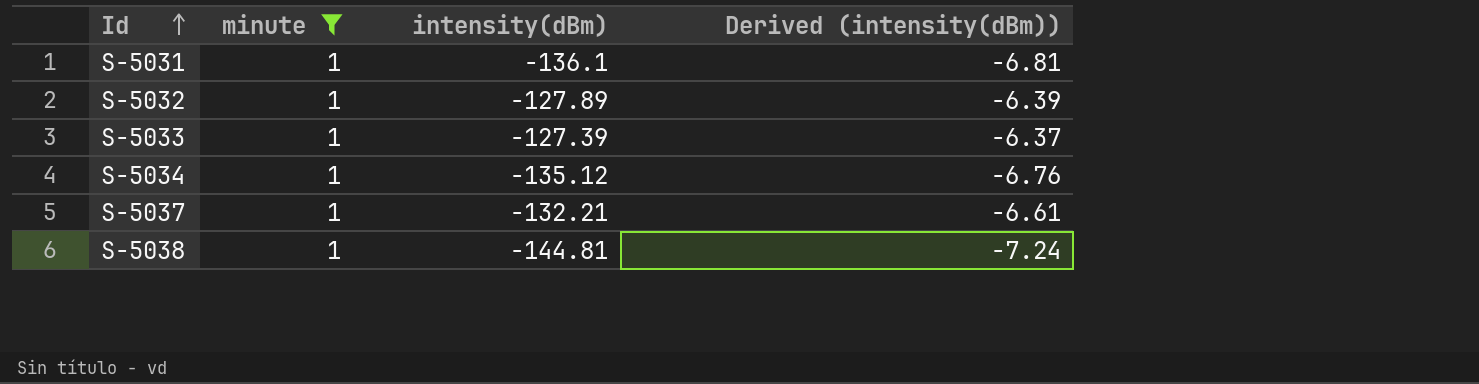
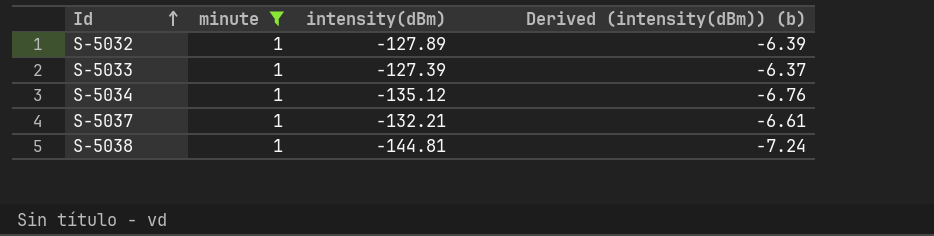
column name: Derived (intensity(dBm)) -> Derived (intensity(dBm)) (b)
row S-5031: 1 | -136.1 | -6.81 -> none

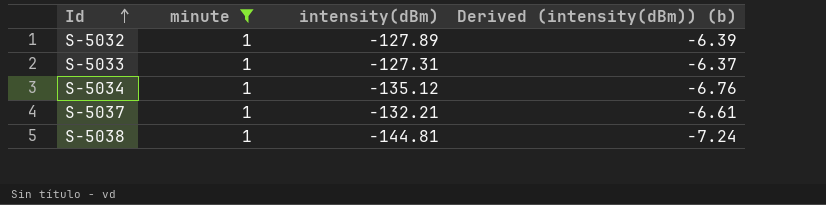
S-5033 | intensity(dBm): -127.39 -> -127.31

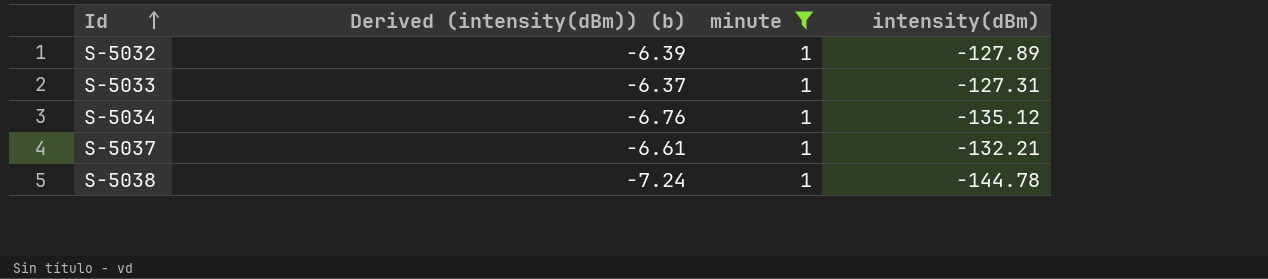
column Derived (intensity(dBm)) (b) | position: 4 -> 2
S-5038 | intensity(dBm): -144.81 -> -144.78

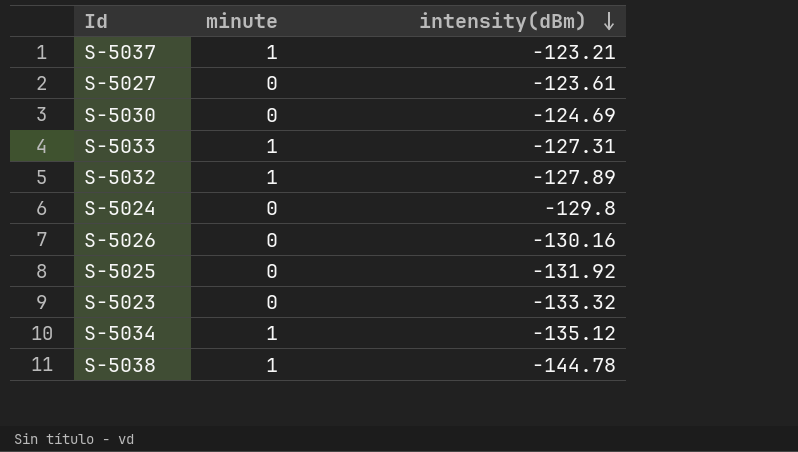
filter: minute = 1 -> none
row order: Id ascending -> intensity(dBm) descending
column Derived (intensity(dBm)) (b) | formula: [intensity(dBm)] * 0.05 -> none
S-5037 | intensity(dBm): -132.21 -> -123.21

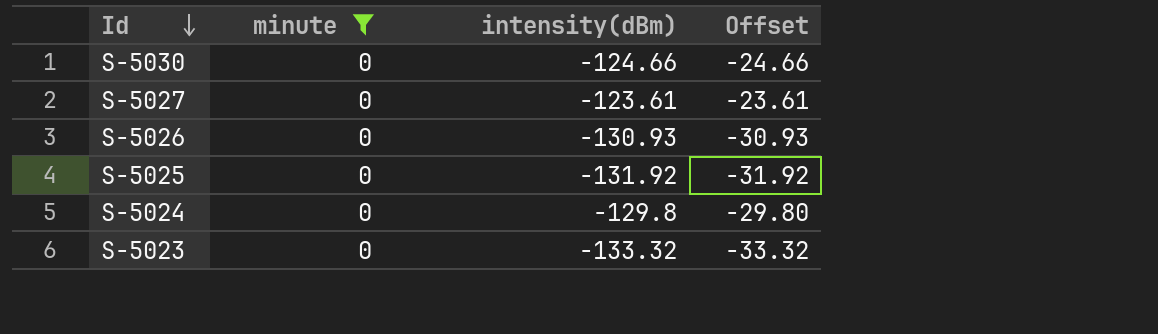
filter: none -> minute = 0
row order: intensity(dBm) descending -> Id descending
column Offset | formula: none -> [intensity(dBm)] + 100
S-5030 | intensity(dBm): -124.69 -> -124.66
S-5026 | intensity(dBm): -130.16 -> -130.93

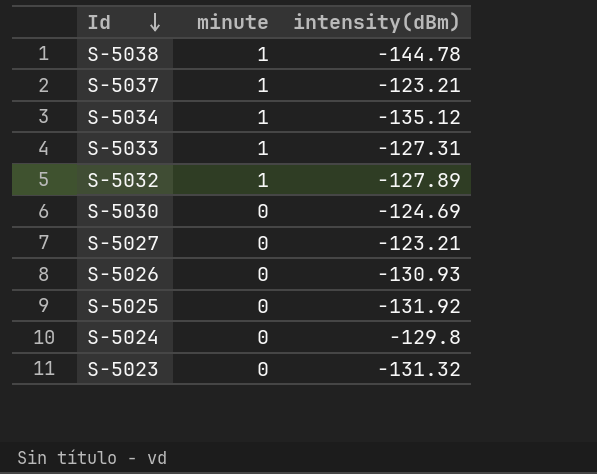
filter: minute = 0 -> none
column Offset | formula: [intensity(dBm)] + 100 -> none
S-5030 | intensity(dBm): -124.66 -> -124.69
S-5027 | intensity(dBm): -123.61 -> -123.21
S-5023 | intensity(dBm): -133.32 -> -131.32

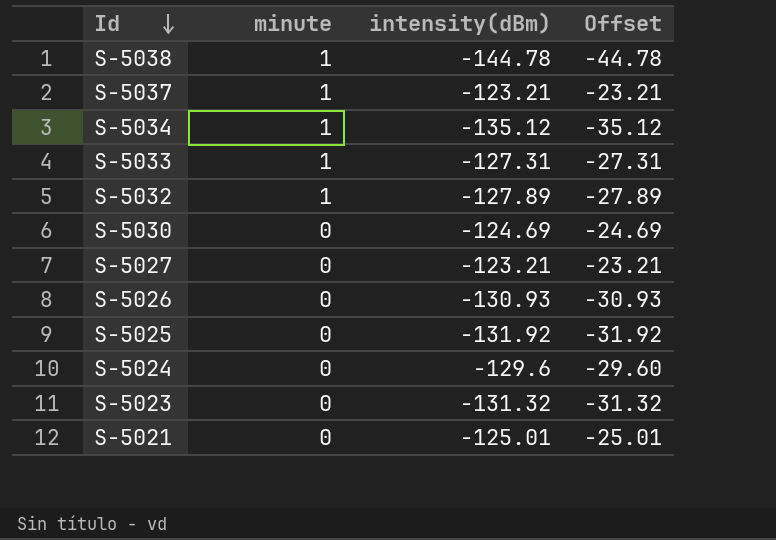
column Offset | formula: none -> [intensity(dBm)] + 100
S-5024 | intensity(dBm): -129.8 -> -129.6
row S-5021: none -> 0 | -125.01 | -25.01

